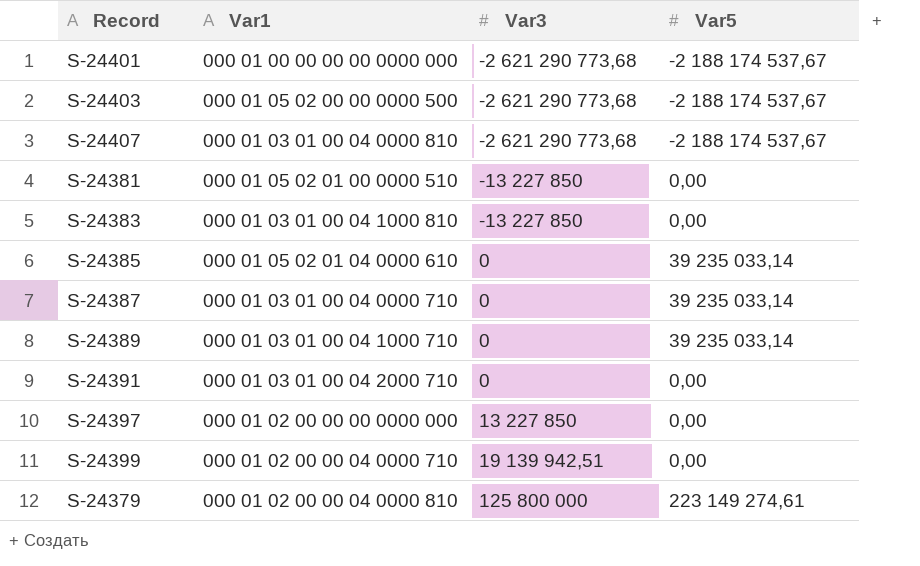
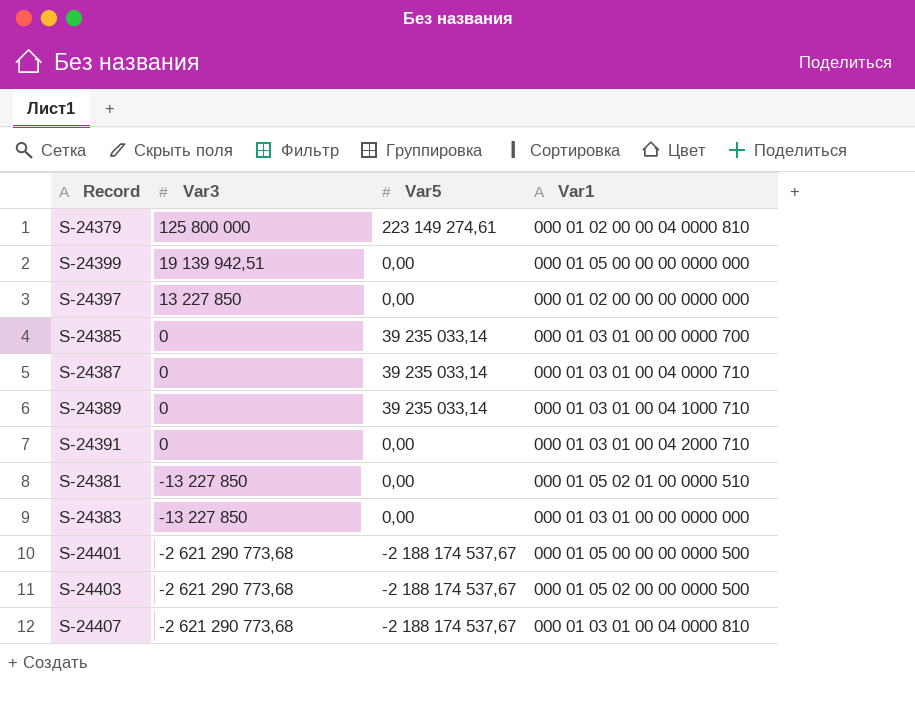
row order: Var3 ascending -> Var3 descending
column Var1 | position: 2 -> 4
S-24399 | Var1: 000 01 02 00 00 04 0000 710 -> 000 01 05 00 00 00 0000 000
S-24385 | Var1: 000 01 05 02 01 04 0000 610 -> 000 01 03 01 00 00 0000 700
S-24383 | Var1: 000 01 03 01 00 04 1000 810 -> 000 01 03 01 00 00 0000 000
S-24401 | Var1: 000 01 00 00 00 00 0000 000 -> 000 01 05 00 00 00 0000 500

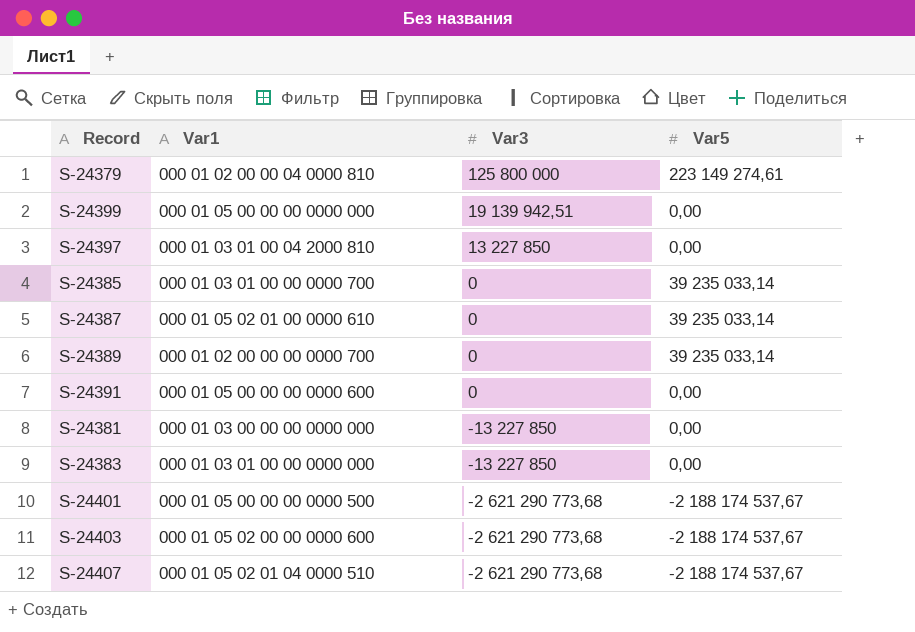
column Var1 | position: 4 -> 2
S-24397 | Var1: 000 01 02 00 00 00 0000 000 -> 000 01 03 01 00 04 2000 810
S-24387 | Var1: 000 01 03 01 00 04 0000 710 -> 000 01 05 02 01 00 0000 610
S-24389 | Var1: 000 01 03 01 00 04 1000 710 -> 000 01 02 00 00 00 0000 700
S-24391 | Var1: 000 01 03 01 00 04 2000 710 -> 000 01 05 00 00 00 0000 600
S-24381 | Var1: 000 01 05 02 01 00 0000 510 -> 000 01 03 00 00 00 0000 000
S-24403 | Var1: 000 01 05 02 00 00 0000 500 -> 000 01 05 02 00 00 0000 600
S-24407 | Var1: 000 01 03 01 00 04 0000 810 -> 000 01 05 02 01 04 0000 510

